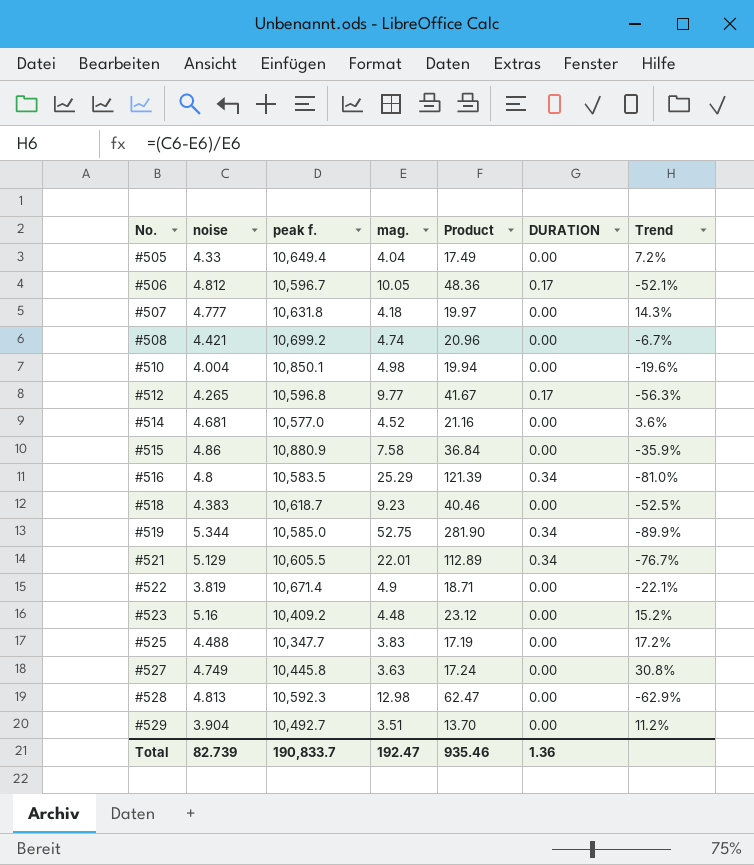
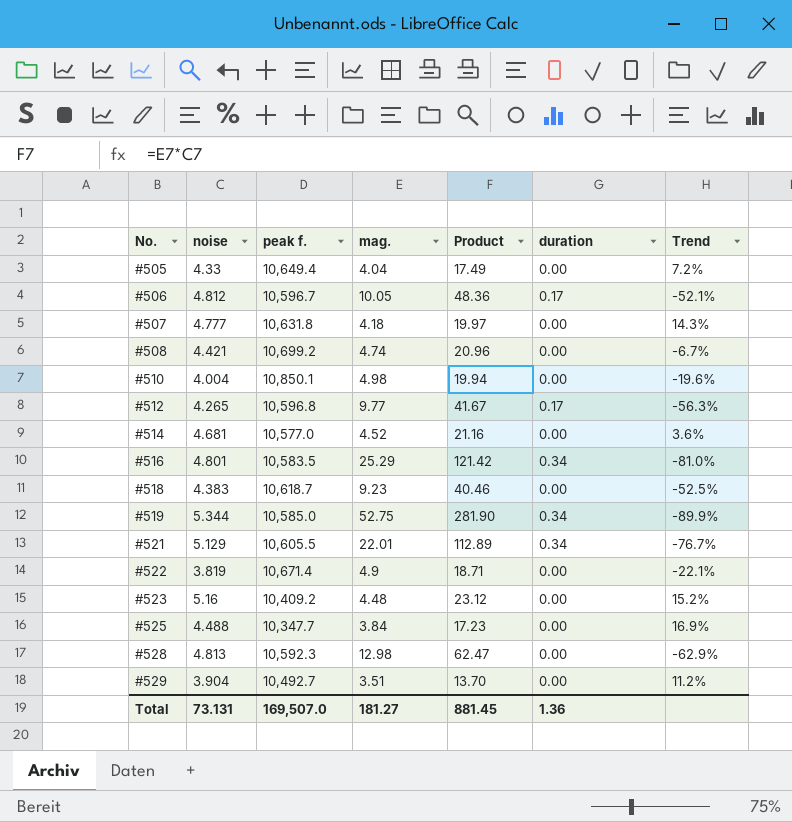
column name: DURATION -> duration
row #515: 4.86 | 10,880.9 | 7.58 | 36.84 | 0.00 | -35.9% -> none
row #527: 4.749 | 10,445.8 | 3.63 | 17.24 | 0.00 | 30.8% -> none
#516 | noise: 4.8 -> 4.801
#516 | Product: 121.39 -> 121.42
#525 | mag.: 3.83 -> 3.84
#525 | Product: 17.19 -> 17.23
#525 | Trend: 17.2% -> 16.9%
Total | noise: 82.739 -> 73.131
Total | peak f.: 190,833.7 -> 169,507.0
Total | mag.: 192.47 -> 181.27
Total | Product: 935.46 -> 881.45

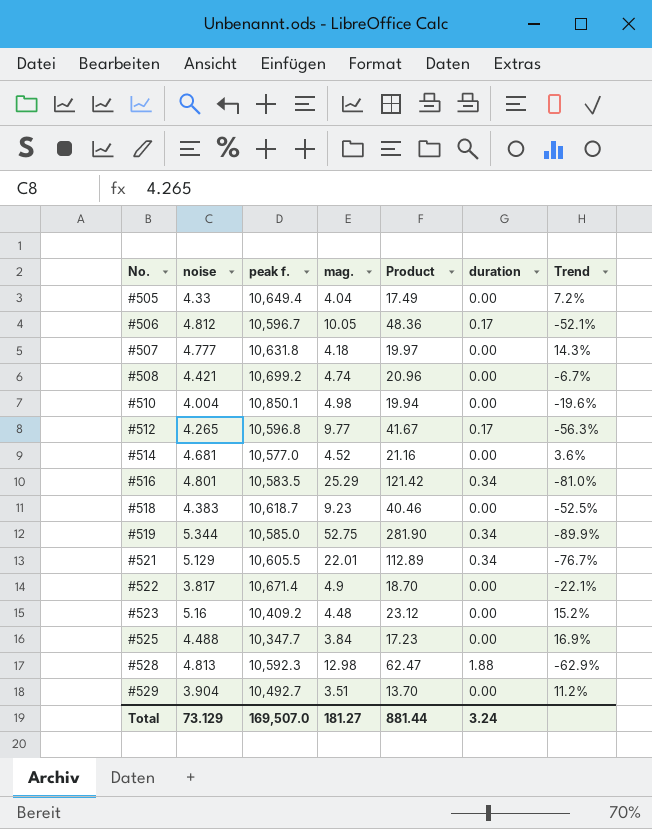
#522 | noise: 3.819 -> 3.817
#522 | Product: 18.71 -> 18.70
#528 | duration: 0.00 -> 1.88
Total | noise: 73.131 -> 73.129
Total | Product: 881.45 -> 881.44
Total | duration: 1.36 -> 3.24

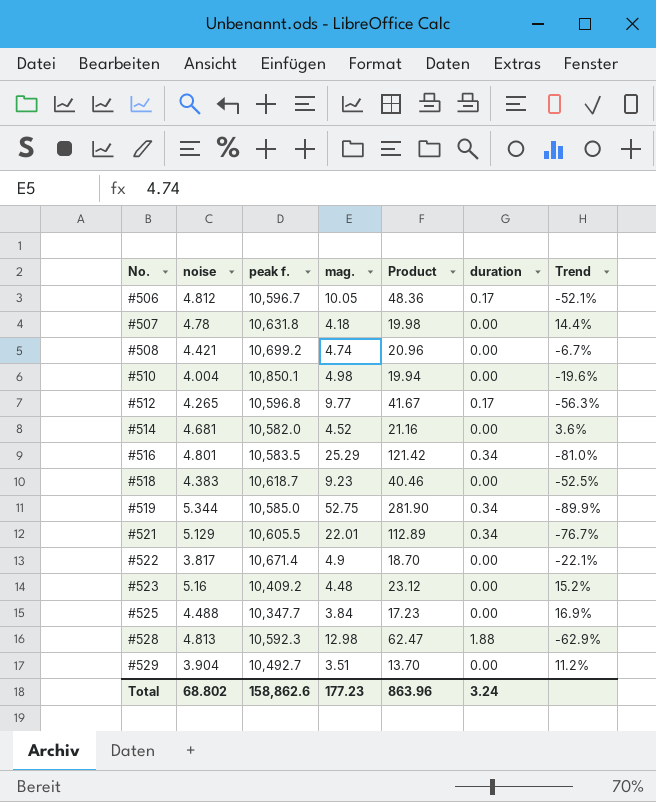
row #505: 4.33 | 10,649.4 | 4.04 | 17.49 | 0.00 | 7.2% -> none
#507 | noise: 4.777 -> 4.78
#507 | Product: 19.97 -> 19.98
#507 | Trend: 14.3% -> 14.4%
#514 | peak f.: 10,577.0 -> 10,582.0
Total | noise: 73.129 -> 68.802
Total | peak f.: 169,507.0 -> 158,862.6
Total | mag.: 181.27 -> 177.23
Total | Product: 881.44 -> 863.96

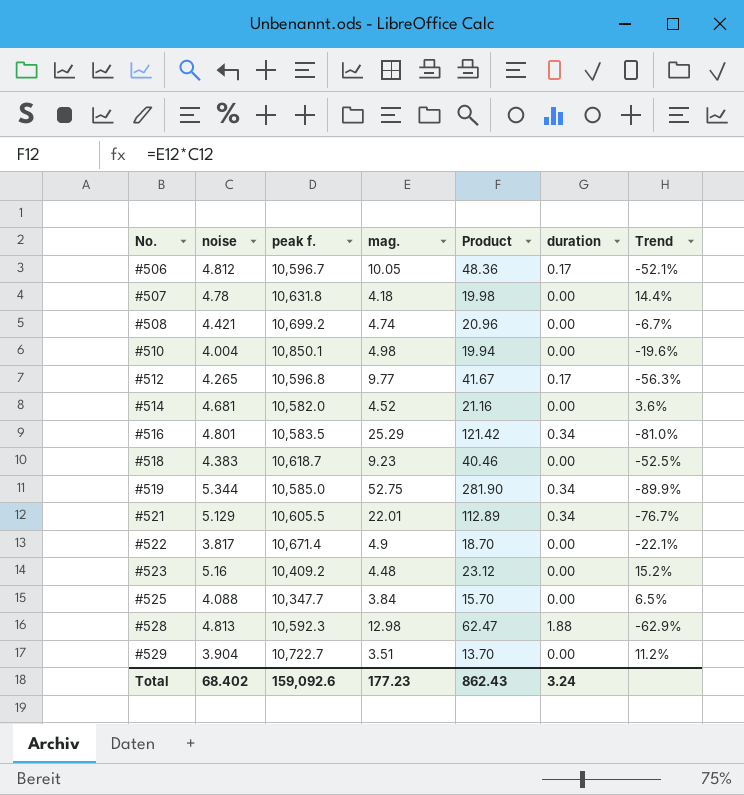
#525 | noise: 4.488 -> 4.088
#525 | Product: 17.23 -> 15.70
#525 | Trend: 16.9% -> 6.5%
#529 | peak f.: 10,492.7 -> 10,722.7
Total | noise: 68.802 -> 68.402
Total | peak f.: 158,862.6 -> 159,092.6
Total | Product: 863.96 -> 862.43

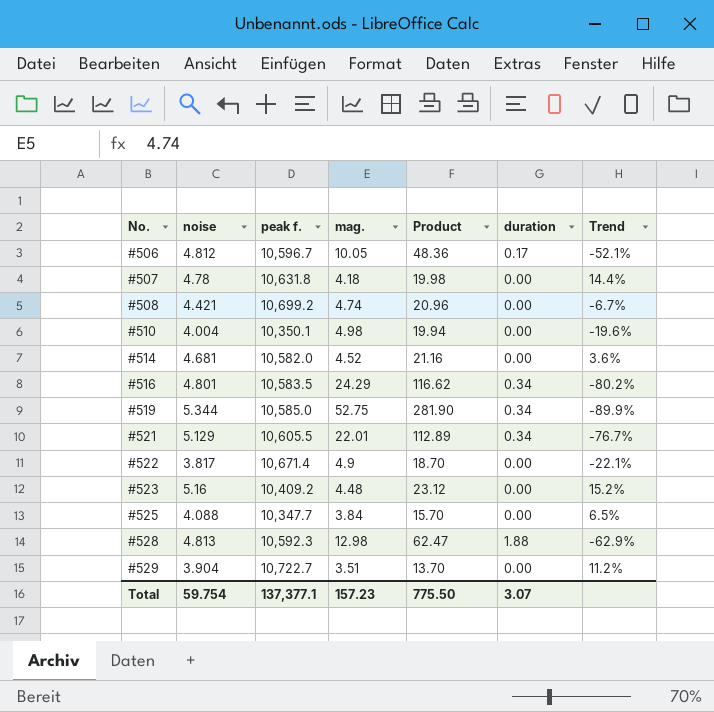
row #512: 4.265 | 10,596.8 | 9.77 | 41.67 | 0.17 | -56.3% -> none
row #518: 4.383 | 10,618.7 | 9.23 | 40.46 | 0.00 | -52.5% -> none
#510 | peak f.: 10,850.1 -> 10,350.1
#516 | mag.: 25.29 -> 24.29
#516 | Product: 121.42 -> 116.62
#516 | Trend: -81.0% -> -80.2%
Total | noise: 68.402 -> 59.754
Total | peak f.: 159,092.6 -> 137,377.1
Total | mag.: 177.23 -> 157.23
Total | Product: 862.43 -> 775.50
Total | duration: 3.24 -> 3.07

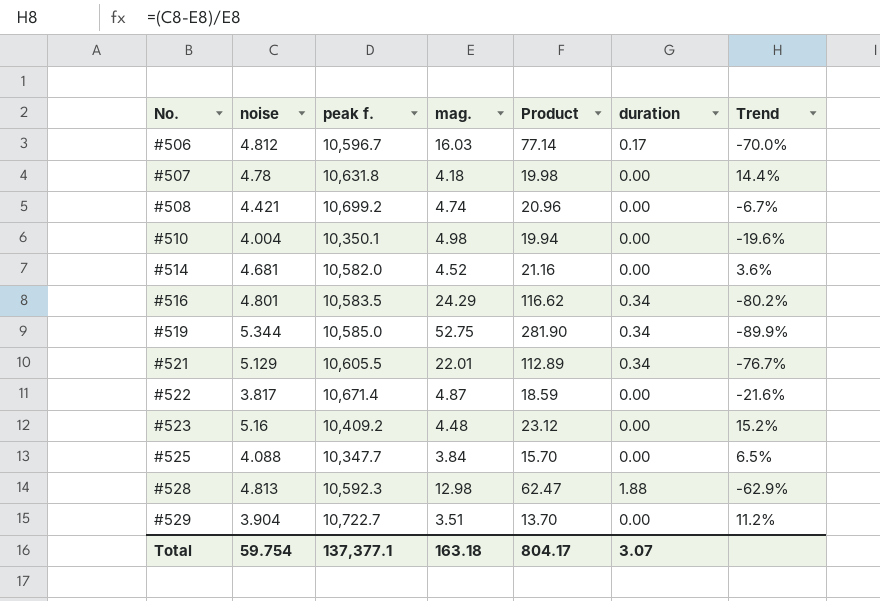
#506 | mag.: 10.05 -> 16.03
#506 | Product: 48.36 -> 77.14
#506 | Trend: -52.1% -> -70.0%
#522 | mag.: 4.9 -> 4.87
#522 | Product: 18.70 -> 18.59
#522 | Trend: -22.1% -> -21.6%
Total | mag.: 157.23 -> 163.18
Total | Product: 775.50 -> 804.17

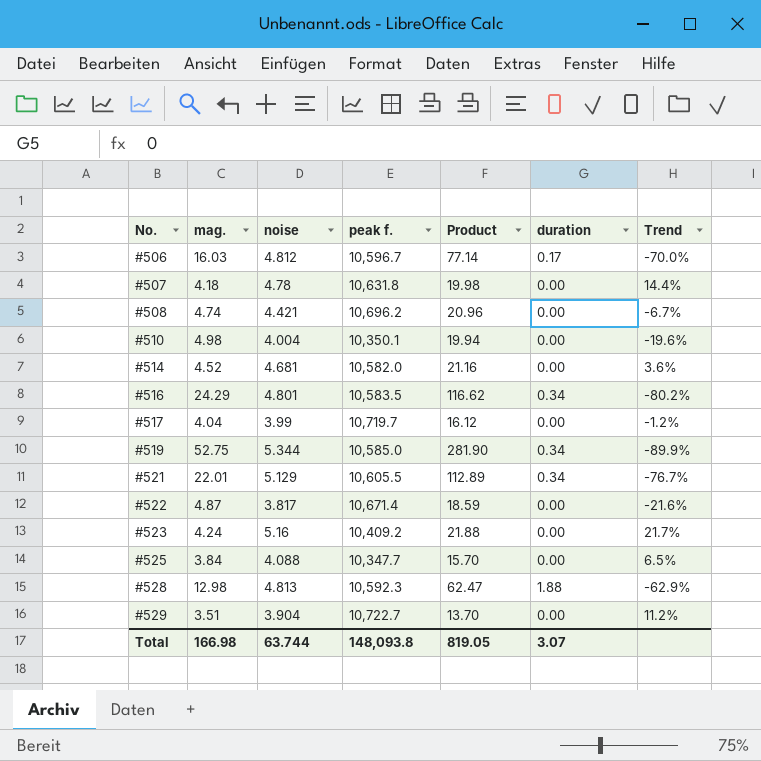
column mag. | position: 4 -> 2
#508 | peak f.: 10,699.2 -> 10,696.2
row #517: none -> 4.04 | 3.99 | 10,719.7 | 16.12 | 0.00 | -1.2%
#523 | mag.: 4.48 -> 4.24
#523 | Product: 23.12 -> 21.88
#523 | Trend: 15.2% -> 21.7%
Total | mag.: 163.18 -> 166.98
Total | noise: 59.754 -> 63.744
Total | peak f.: 137,377.1 -> 148,093.8
Total | Product: 804.17 -> 819.05

